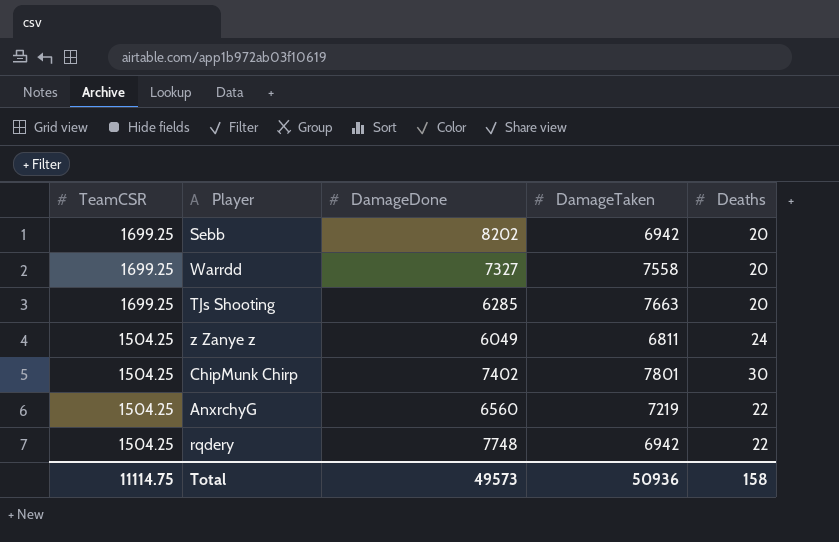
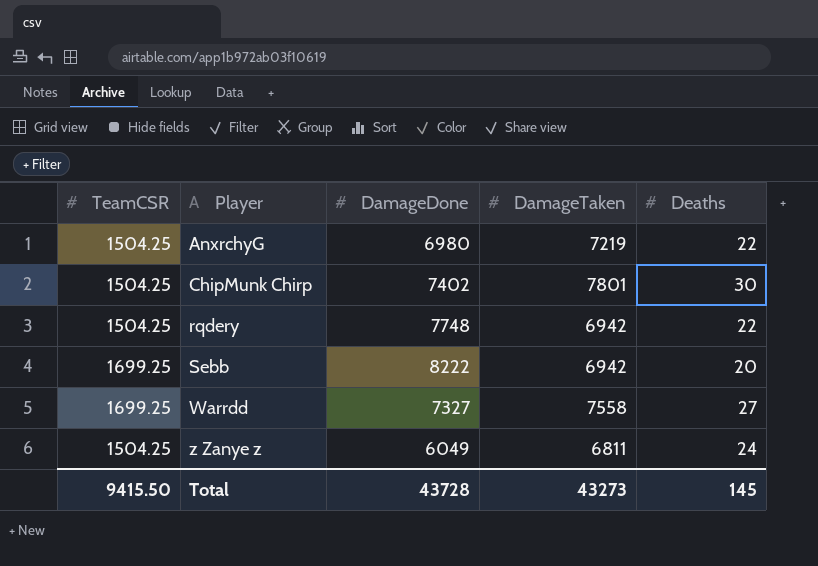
row order: TeamCSR descending -> Player ascending
row TJs Shooting: 1699.25 | 6285 | 7663 | 20 -> none
AnxrchyG | DamageDone: 6560 -> 6980
Sebb | DamageDone: 8202 -> 8222
Warrdd | Deaths: 20 -> 27
Total | TeamCSR: 11114.75 -> 9415.50
Total | DamageDone: 49573 -> 43728
Total | DamageTaken: 50936 -> 43273
Total | Deaths: 158 -> 145

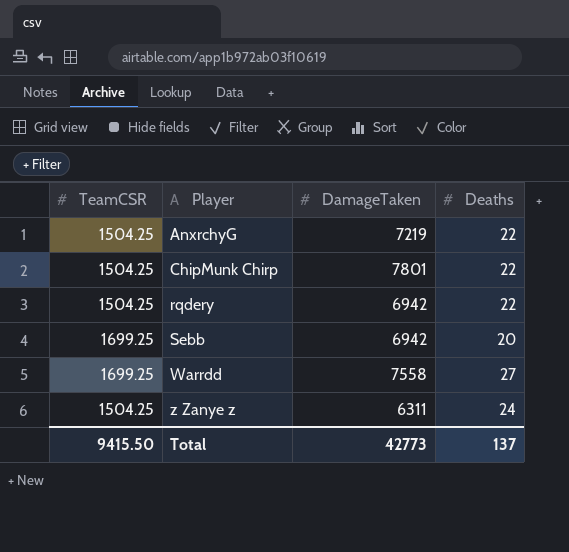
column DamageDone | position: 3 -> none
ChipMunk Chirp | Deaths: 30 -> 22
z Zanye z | DamageTaken: 6811 -> 6311
Total | DamageTaken: 43273 -> 42773
Total | Deaths: 145 -> 137

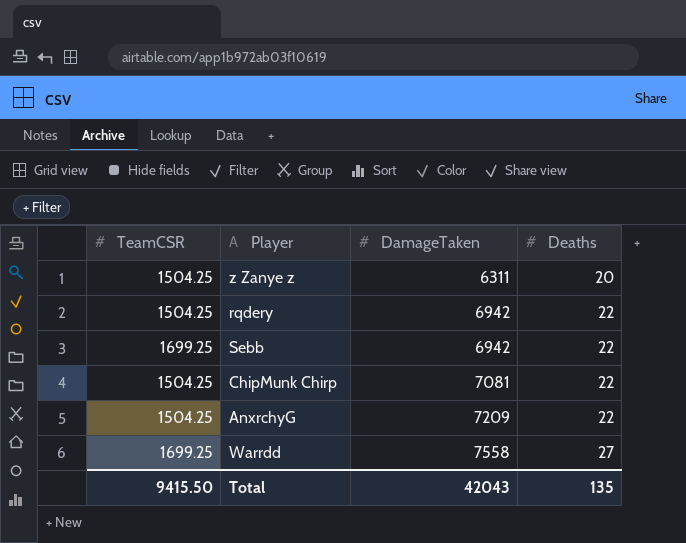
row order: Player ascending -> DamageTaken ascending
z Zanye z | Deaths: 24 -> 20
Sebb | Deaths: 20 -> 22
ChipMunk Chirp | DamageTaken: 7801 -> 7081
AnxrchyG | DamageTaken: 7219 -> 7209
Total | DamageTaken: 42773 -> 42043
Total | Deaths: 137 -> 135

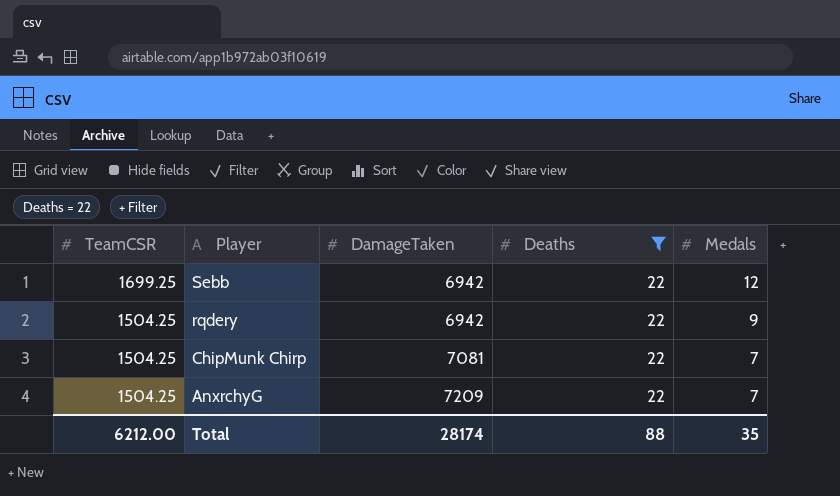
filter: none -> Deaths = 22
row order: DamageTaken ascending -> TeamCSR descending
column Medals | position: none -> 5
Total | TeamCSR: 9415.50 -> 6212.00
Total | DamageTaken: 42043 -> 28174
Total | Deaths: 135 -> 88

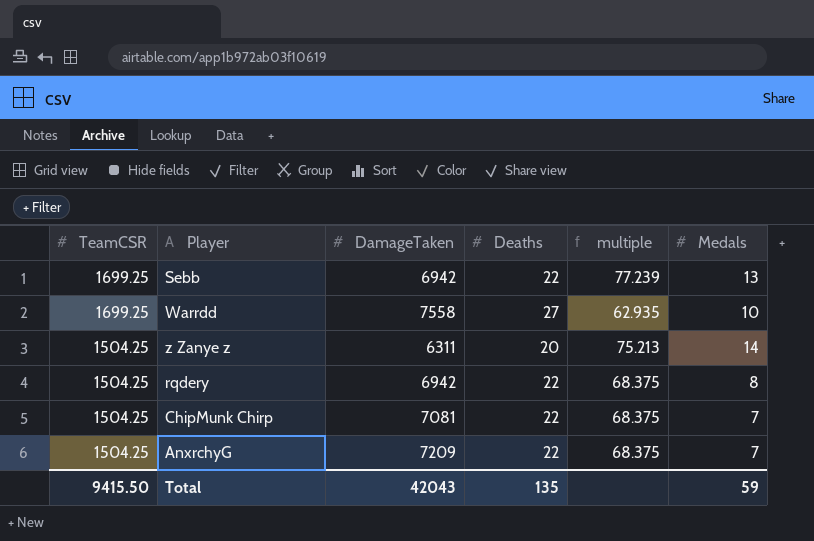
filter: Deaths = 22 -> none
column multiple | formula: none -> [TeamCSR] / [Deaths]
Sebb | Medals: 12 -> 13
rqdery | Medals: 9 -> 8
Total | TeamCSR: 6212.00 -> 9415.50
Total | DamageTaken: 28174 -> 42043
Total | Deaths: 88 -> 135
Total | Medals: 35 -> 59

